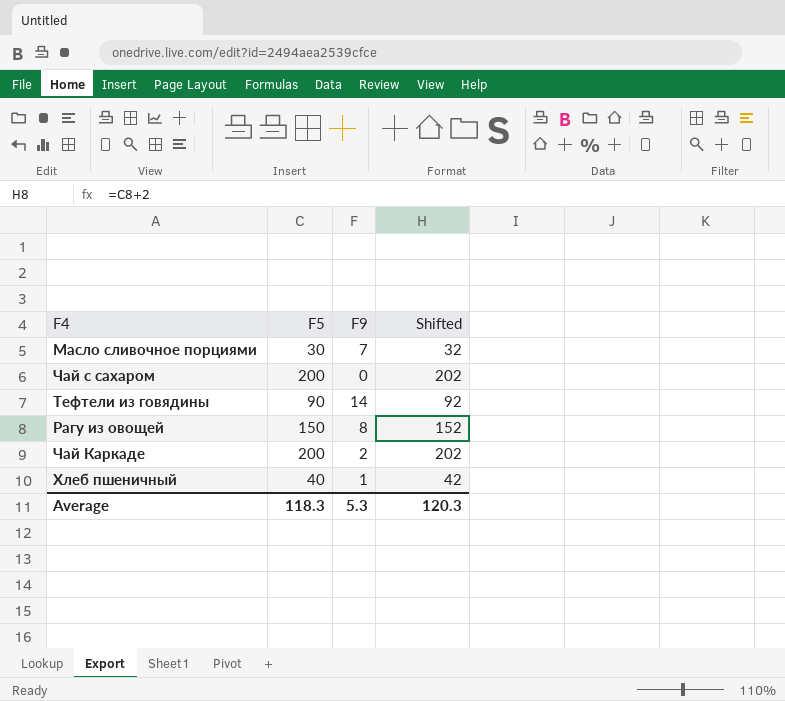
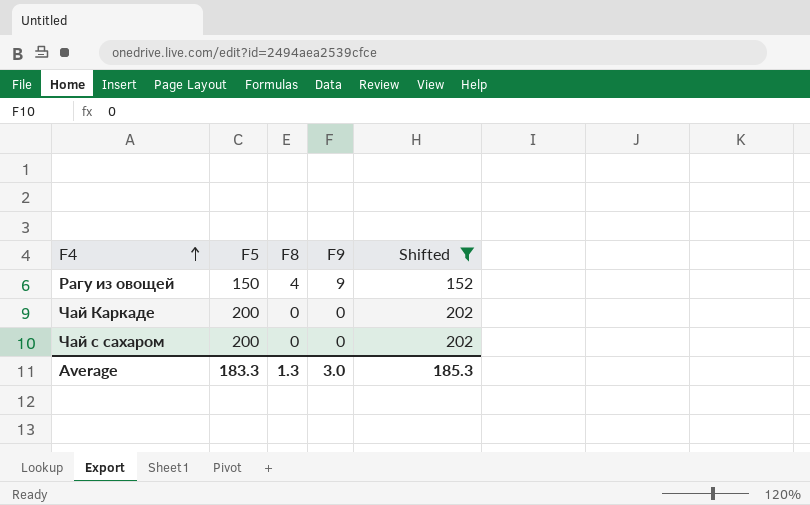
filter: none -> Shifted >= 152
row order: none -> F4 ascending
column F8 | position: none -> 3
Рагу из овощей | F9: 8 -> 9
Чай Каркаде | F9: 2 -> 0
Average | F5: 118.3 -> 183.3
Average | F9: 5.3 -> 3.0
Average | Shifted: 120.3 -> 185.3

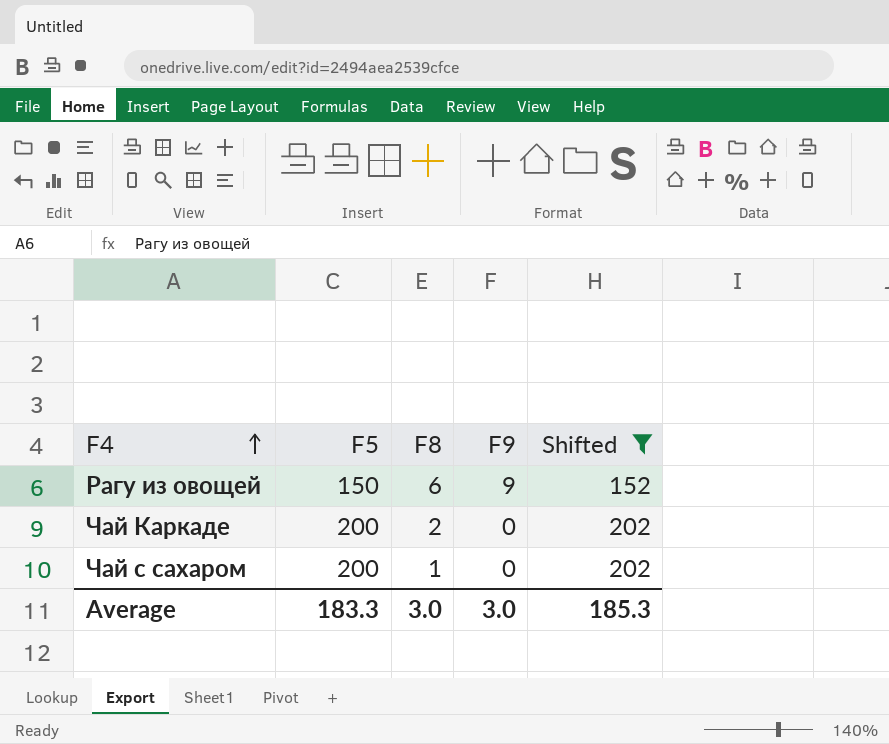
Рагу из овощей | F8: 4 -> 6
Чай Каркаде | F8: 0 -> 2
Чай с сахаром | F8: 0 -> 1
Average | F8: 1.3 -> 3.0

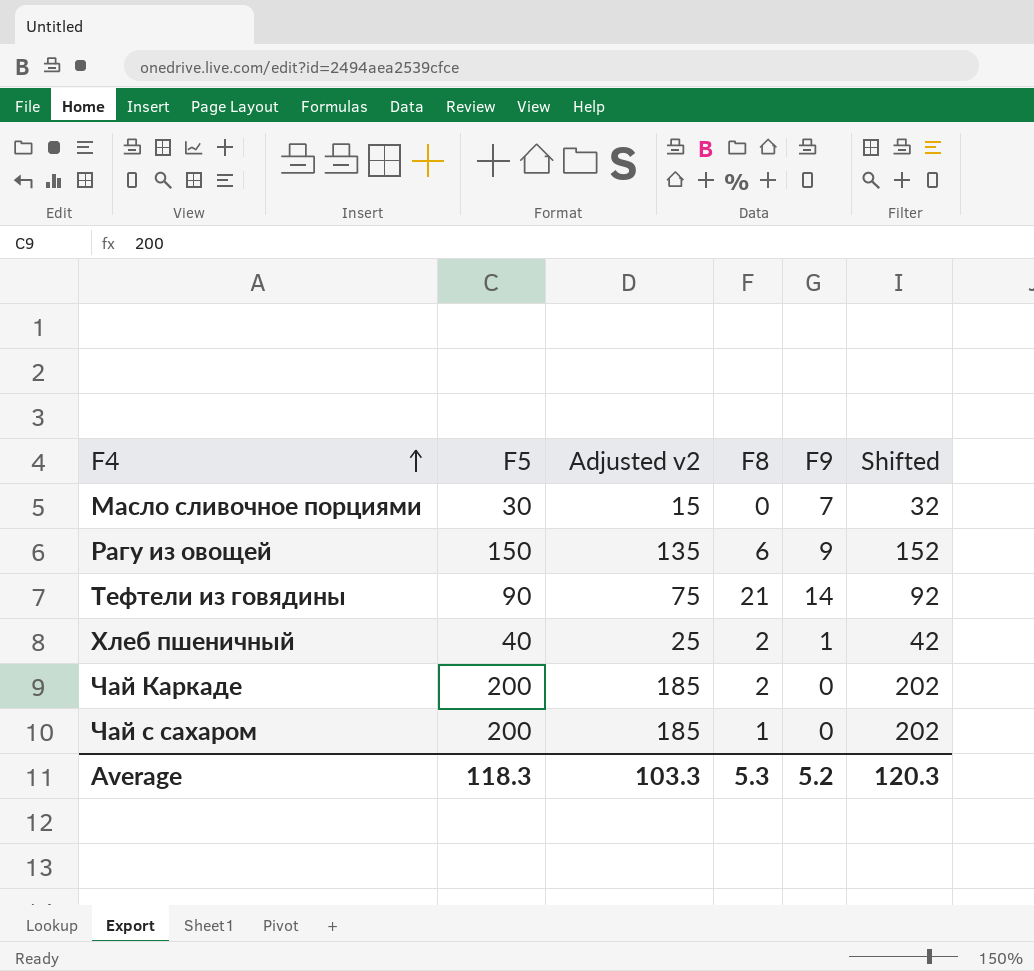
filter: Shifted >= 152 -> none
column Adjusted v2 | formula: none -> [F5] - 15
Average | F5: 183.3 -> 118.3
Average | F8: 3.0 -> 5.3
Average | F9: 3.0 -> 5.2
Average | Shifted: 185.3 -> 120.3

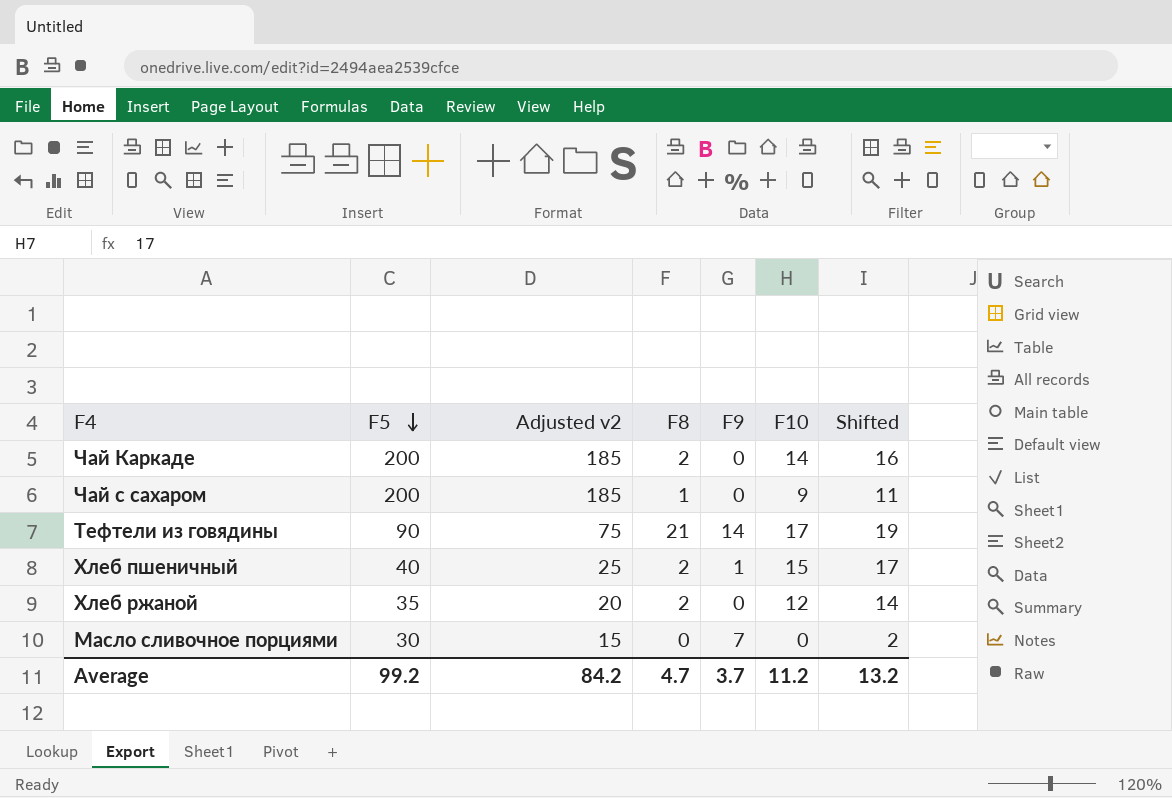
row order: F4 ascending -> F5 descending
column F10 | position: none -> 6
column Shifted | formula: [F5] + 2 -> [F10] + 2
row Рагу из овощей: 150 | 135 | 6 | 9 | 152 -> none
row Хлеб ржаной: none -> 35 | 20 | 2 | 0 | 12 | 14
Average | F5: 118.3 -> 99.2
Average | Adjusted v2: 103.3 -> 84.2
Average | F8: 5.3 -> 4.7
Average | F9: 5.2 -> 3.7
Average | Shifted: 120.3 -> 13.2

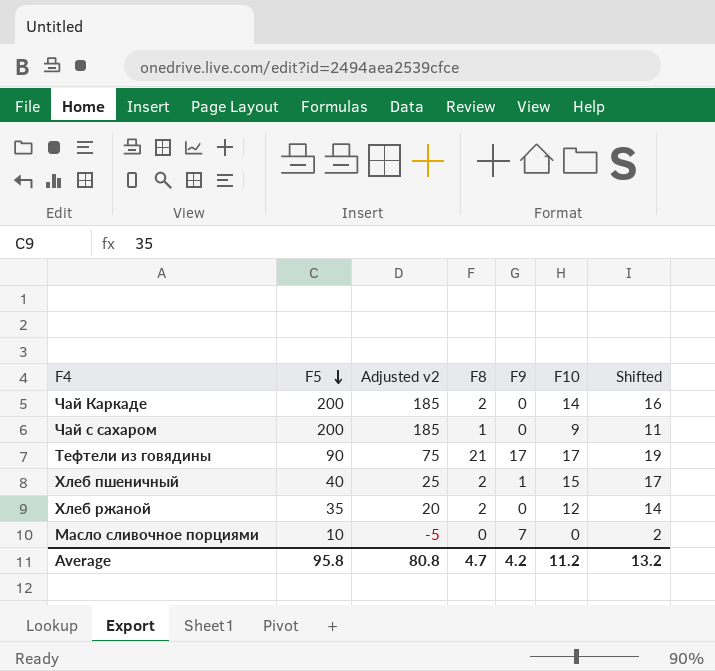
Тефтели из говядины | F9: 14 -> 17
Масло сливочное порциями | F5: 30 -> 10
Масло сливочное порциями | Adjusted v2: 15 -> -5
Average | F5: 99.2 -> 95.8
Average | Adjusted v2: 84.2 -> 80.8
Average | F9: 3.7 -> 4.2

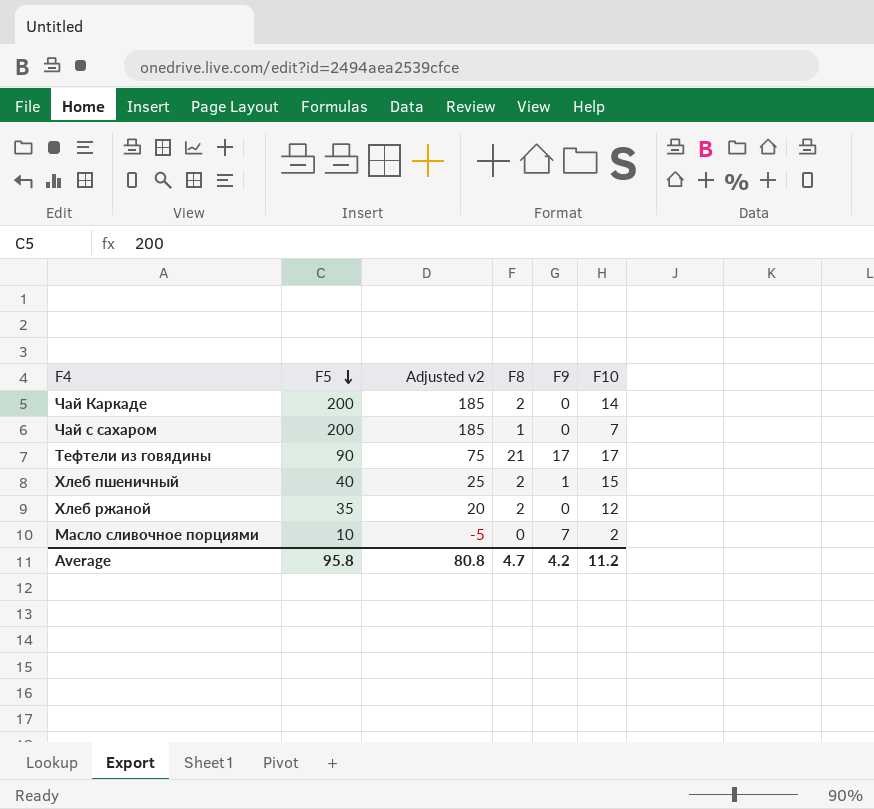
column Shifted | formula: [F10] + 2 -> none
Чай с сахаром | F10: 9 -> 7
Масло сливочное порциями | F10: 0 -> 2

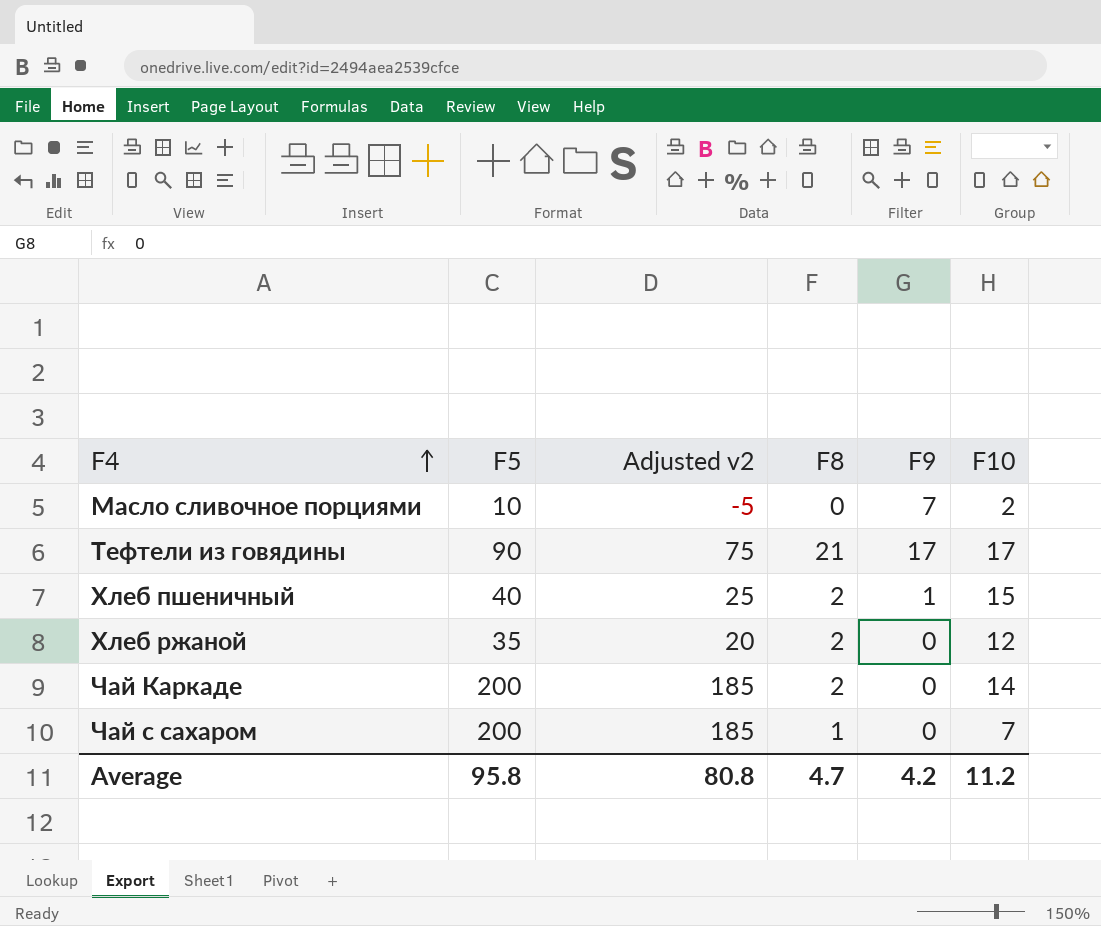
row order: F5 descending -> F4 ascending

